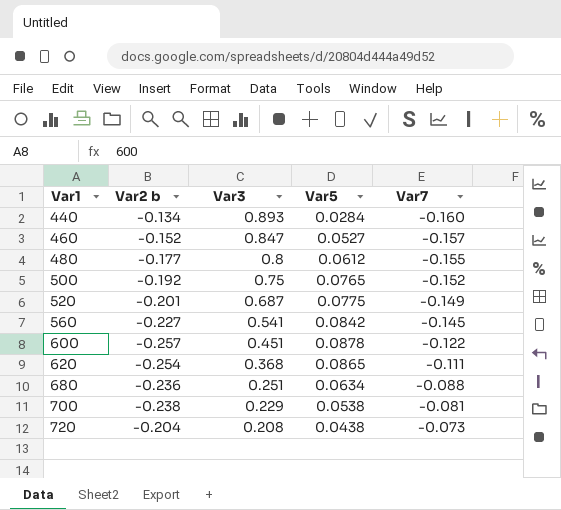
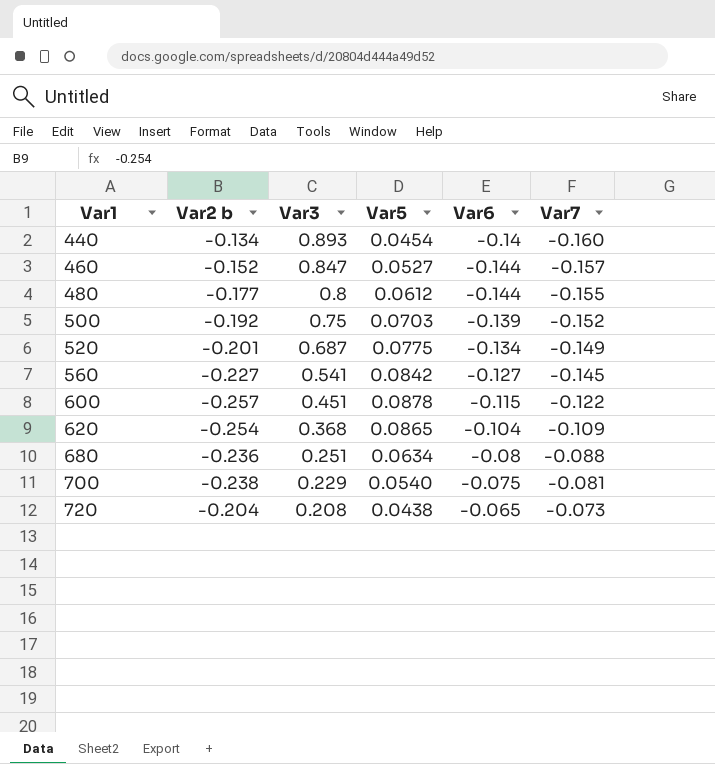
column Var6 | position: none -> 5
440 | Var5: 0.0284 -> 0.0454
500 | Var5: 0.0765 -> 0.0703
620 | Var7: -0.111 -> -0.109
700 | Var5: 0.0538 -> 0.0540

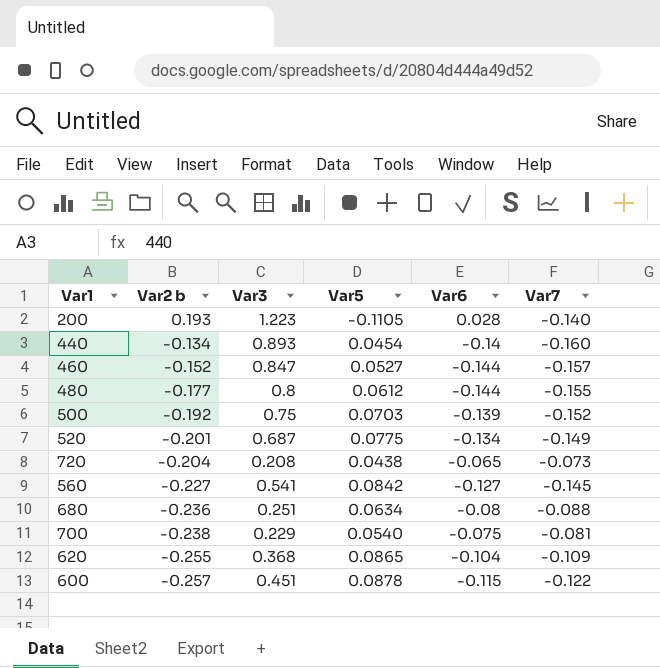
row order: Var1 ascending -> Var2 b descending
row 200: none -> 0.193 | 1.223 | -0.1105 | 0.028 | -0.140
620 | Var2 b: -0.254 -> -0.255

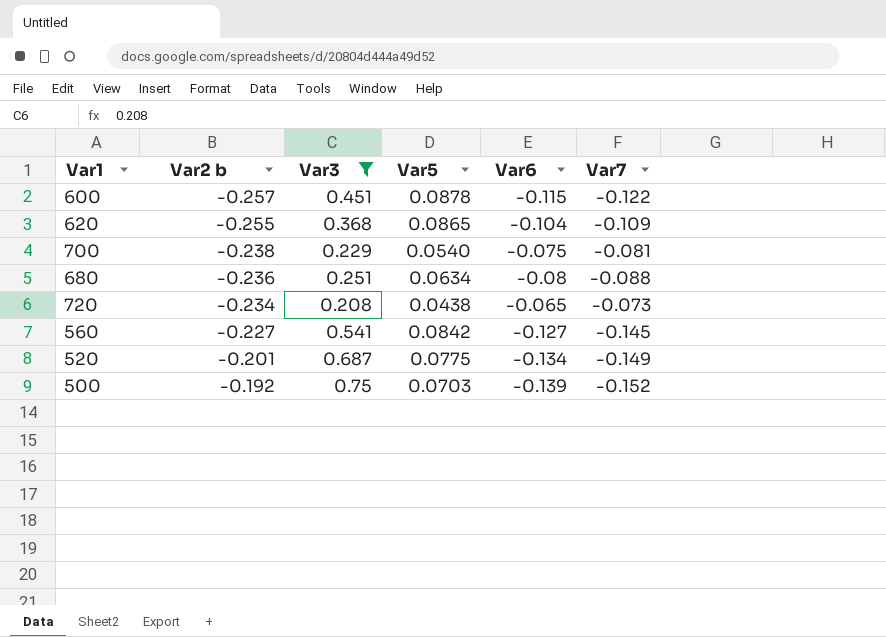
filter: none -> Var3 <= 0.75
row order: Var2 b descending -> Var2 b ascending
720 | Var2 b: -0.204 -> -0.234

